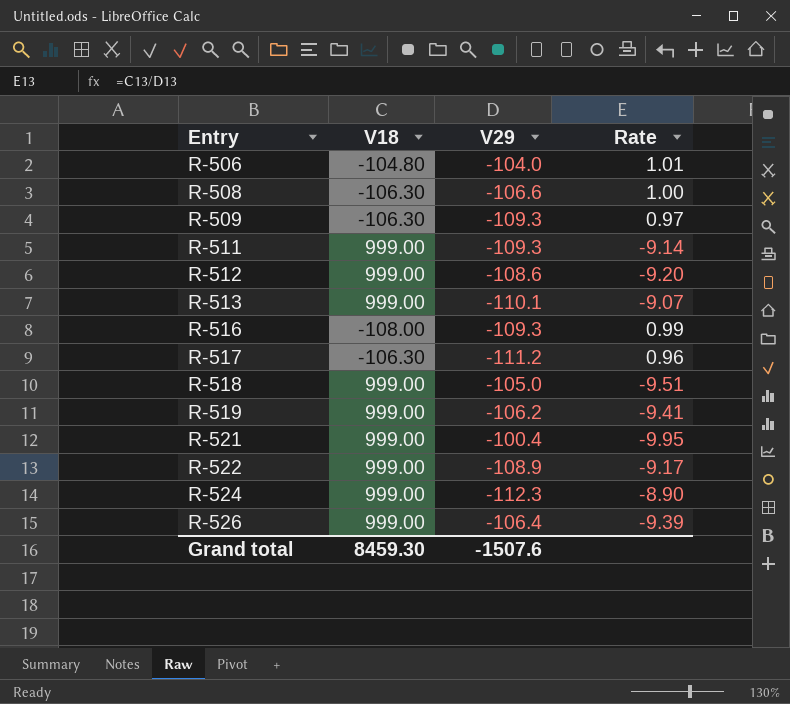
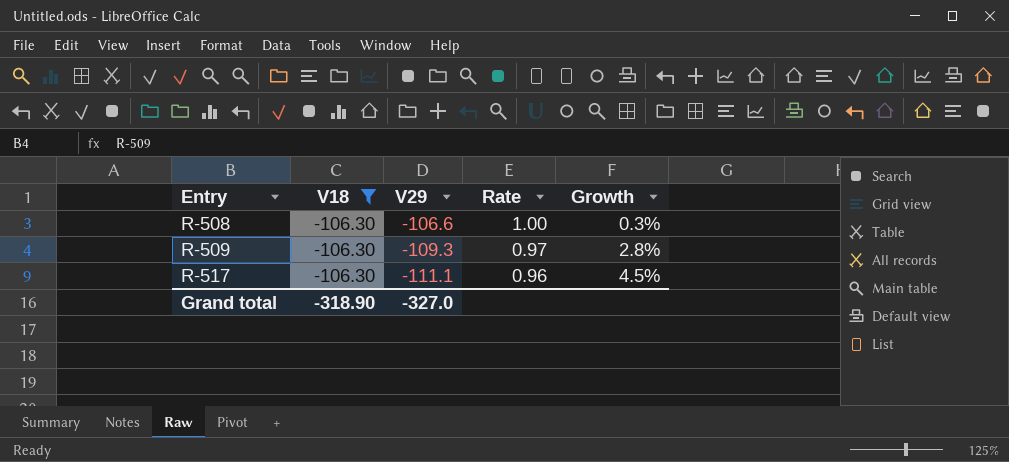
filter: none -> V18 = -106.30
column Growth | formula: none -> ([V29] - [V18]) / [V18]
R-517 | V29: -111.2 -> -111.1
Grand total | V18: 8459.30 -> -318.90
Grand total | V29: -1507.6 -> -327.0

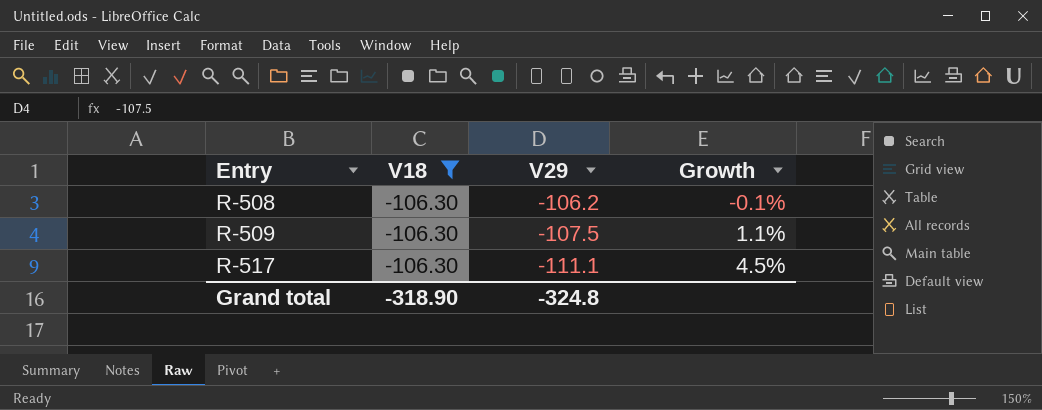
column Rate | formula: [V18] / [V29] -> none
R-508 | V29: -106.6 -> -106.2
R-508 | Growth: 0.3% -> -0.1%
R-509 | V29: -109.3 -> -107.5
R-509 | Growth: 2.8% -> 1.1%
Grand total | V29: -327.0 -> -324.8

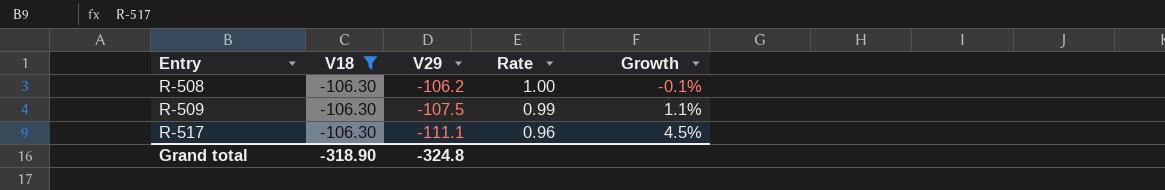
column Rate | formula: none -> [V18] / [V29]

